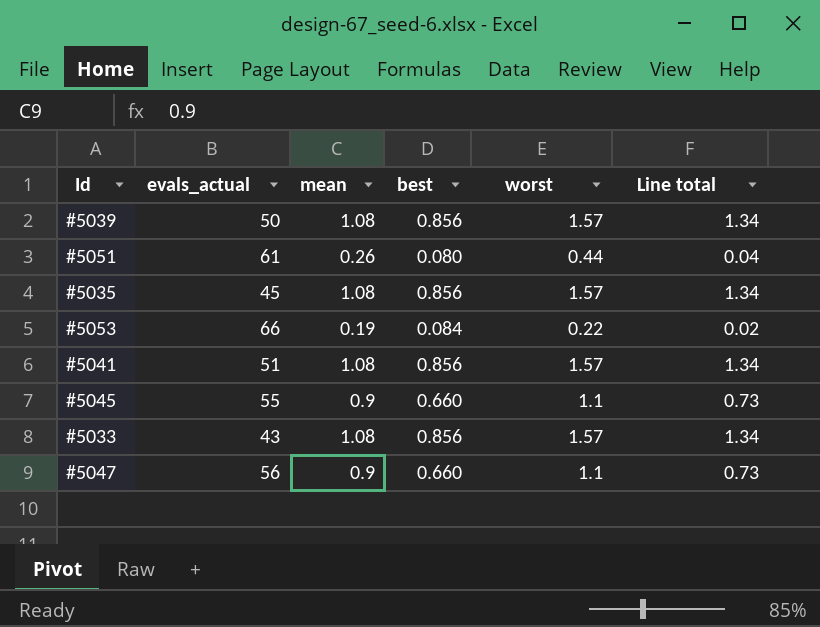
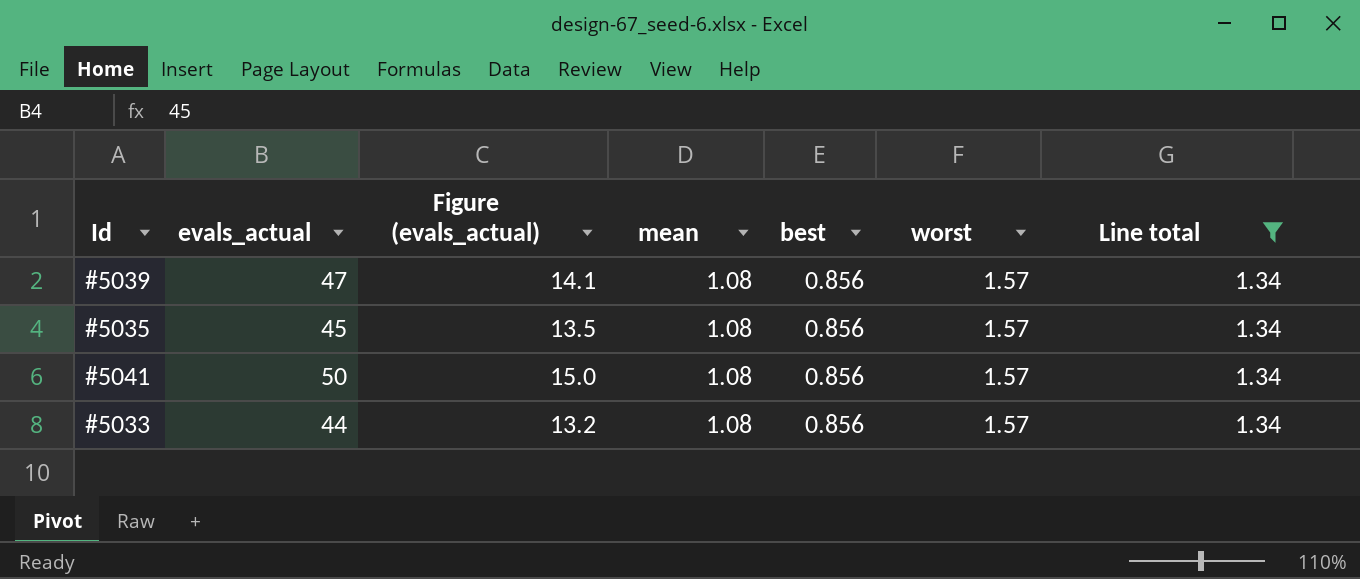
filter: none -> Line total = 1.34
column Figure (evals_actual) | formula: none -> [evals_actual] * 0.3
#5039 | evals_actual: 50 -> 47
#5041 | evals_actual: 51 -> 50
#5033 | evals_actual: 43 -> 44

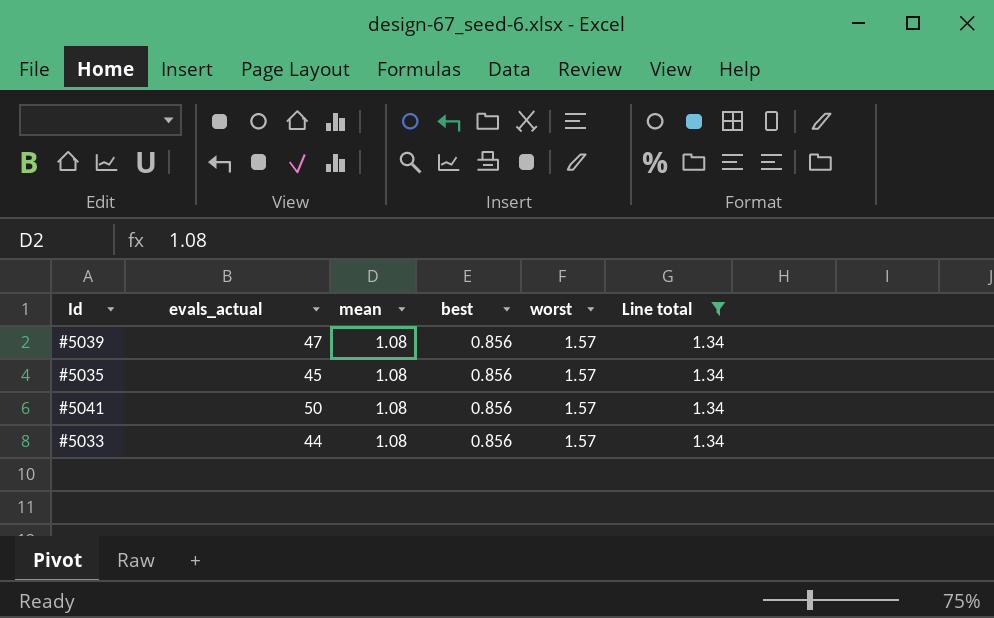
column Figure (evals_actual) | formula: [evals_actual] * 0.3 -> none

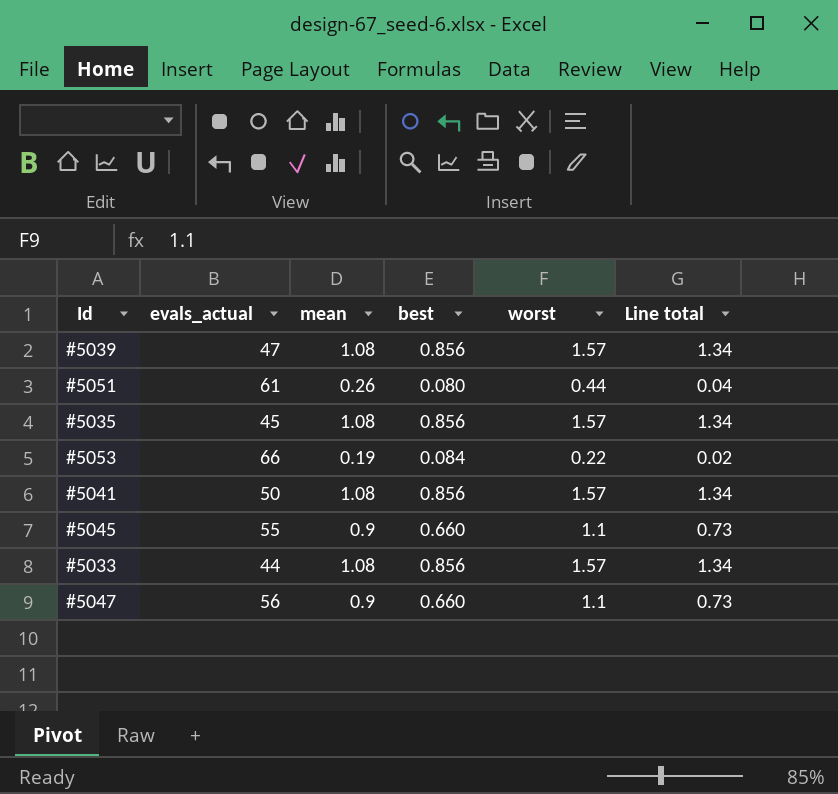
filter: Line total = 1.34 -> none

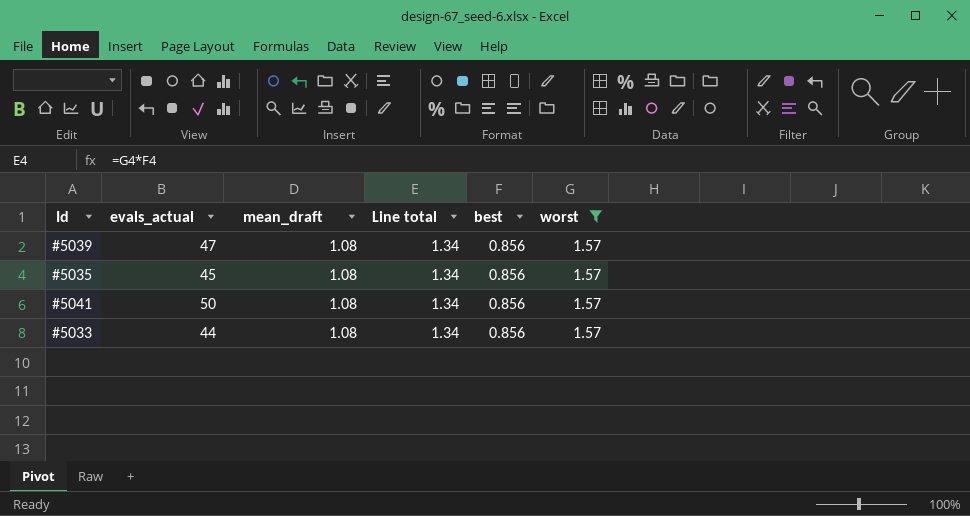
filter: none -> worst = 1.57
column name: mean -> mean_draft
column Line total | position: 6 -> 4

